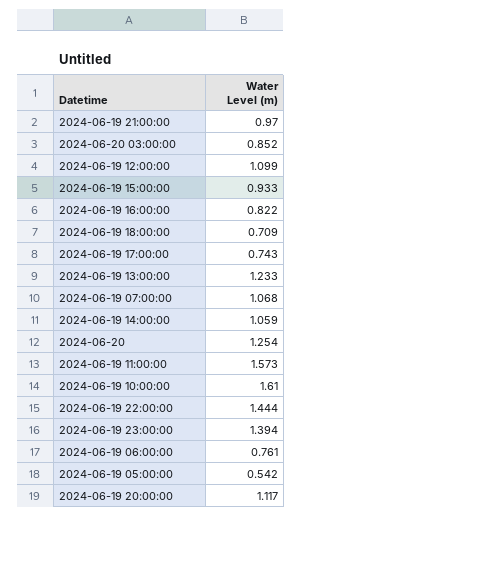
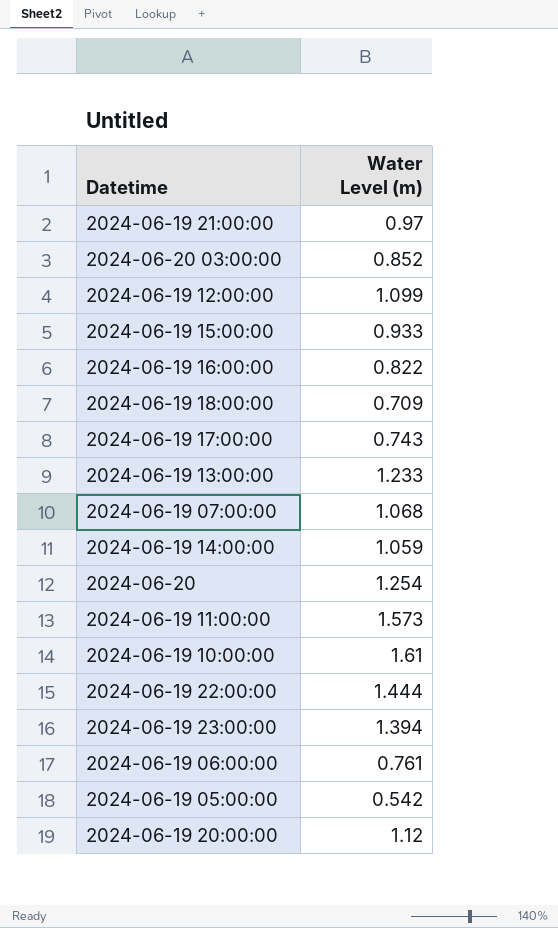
2024-06-19 20:00:00 | Water Level (m): 1.117 -> 1.12

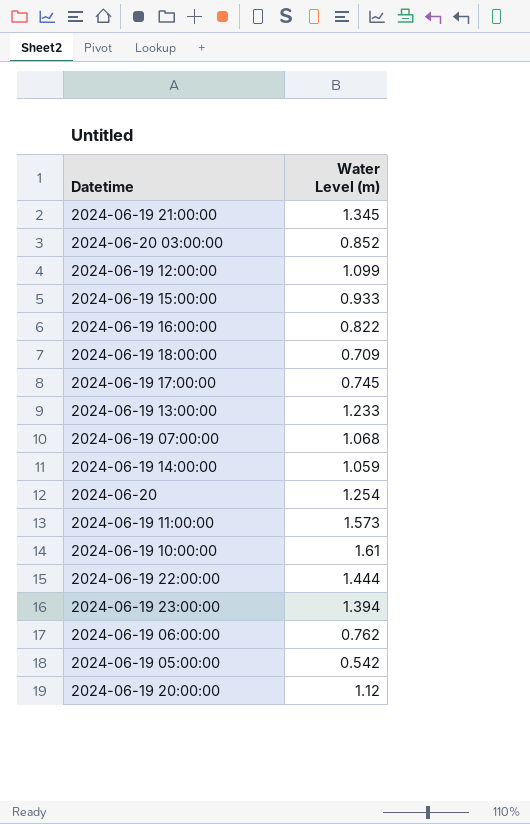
2024-06-19 21:00:00 | Water Level (m): 0.97 -> 1.345
2024-06-19 17:00:00 | Water Level (m): 0.743 -> 0.745
2024-06-19 06:00:00 | Water Level (m): 0.761 -> 0.762

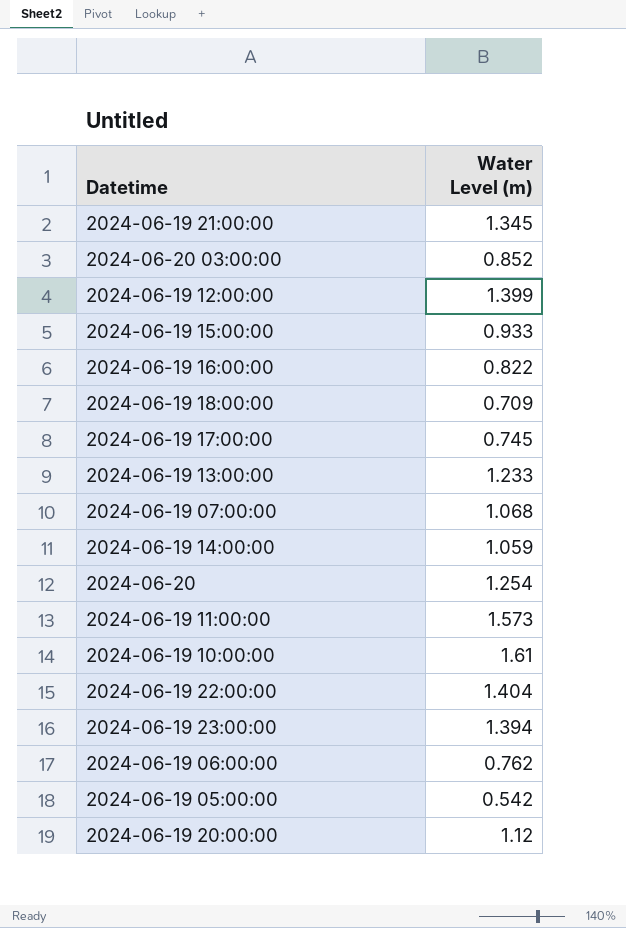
2024-06-19 12:00:00 | Water Level (m): 1.099 -> 1.399
2024-06-19 22:00:00 | Water Level (m): 1.444 -> 1.404

